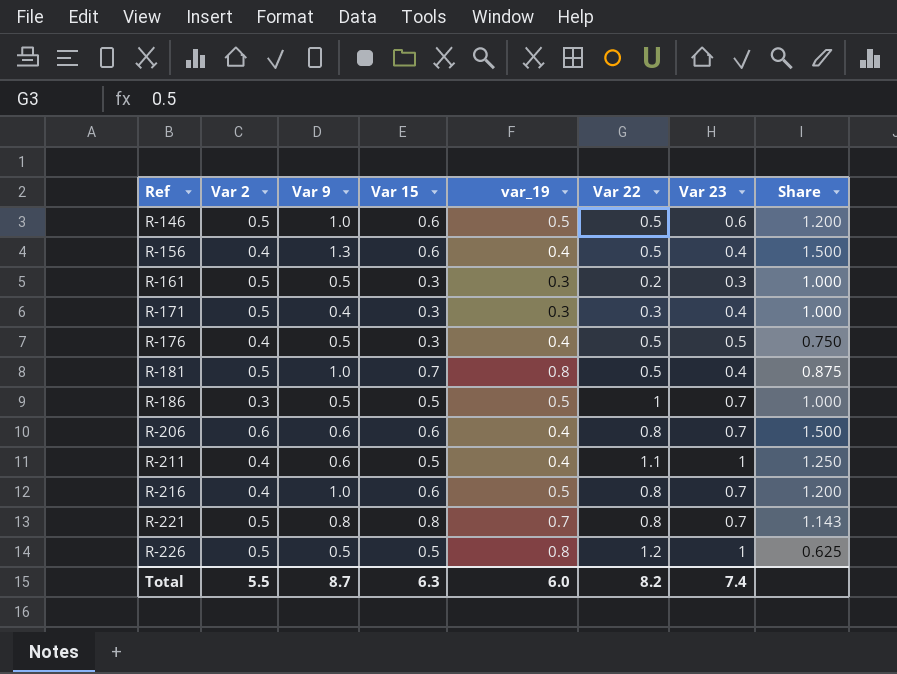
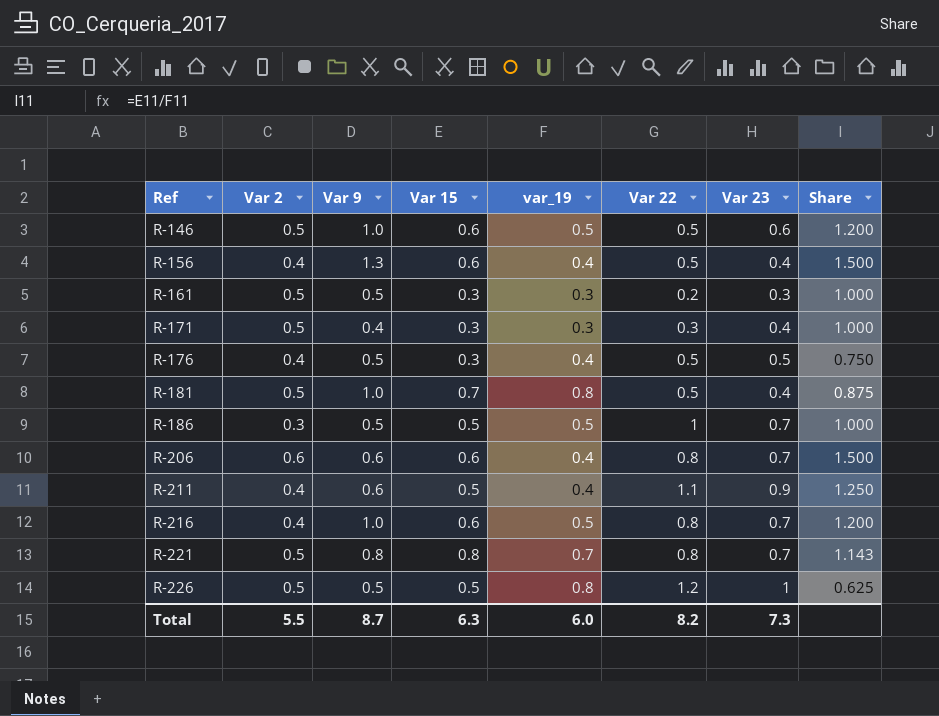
R-211 | Var 23: 1 -> 0.9
Total | Var 23: 7.4 -> 7.3

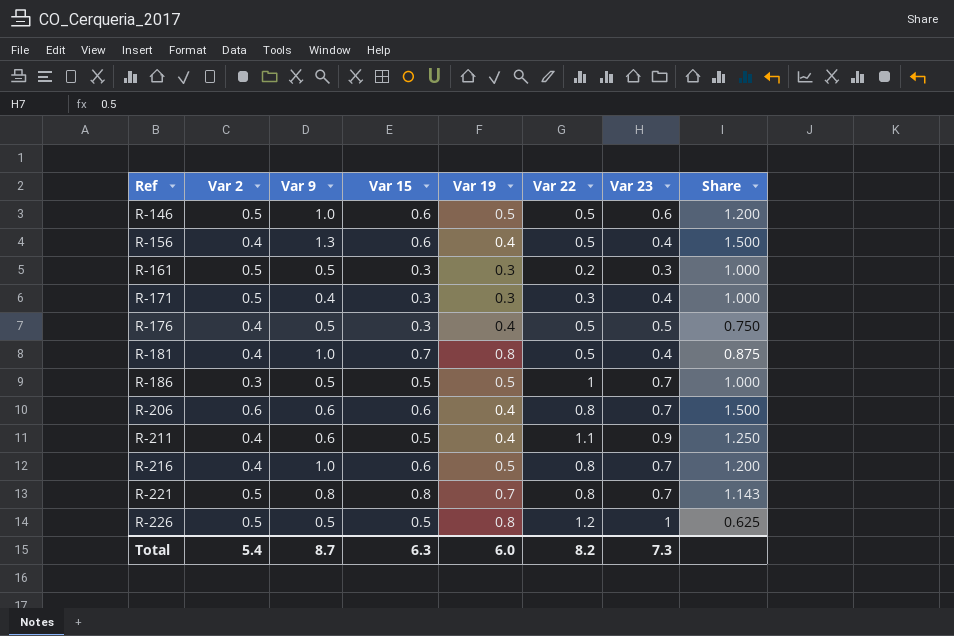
column name: var_19 -> Var 19
R-181 | Var 2: 0.5 -> 0.4
Total | Var 2: 5.5 -> 5.4

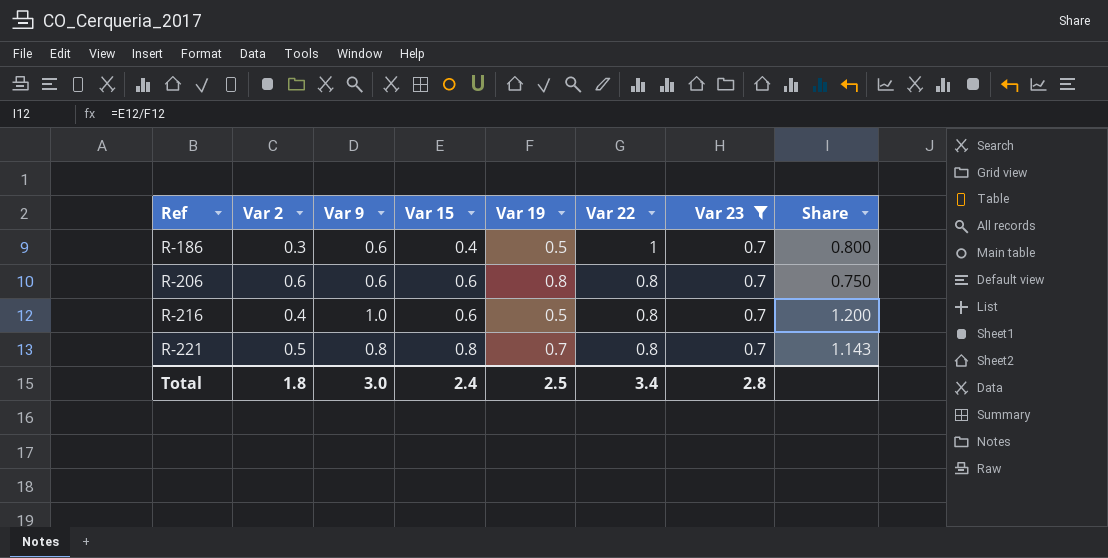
filter: none -> Var 23 = 0.7
R-186 | Var 9: 0.5 -> 0.6
R-186 | Var 15: 0.5 -> 0.4
R-186 | Share: 1.000 -> 0.800
R-206 | Var 19: 0.4 -> 0.8
R-206 | Share: 1.500 -> 0.750
Total | Var 2: 5.4 -> 1.8
Total | Var 9: 8.7 -> 3.0
Total | Var 15: 6.3 -> 2.4
Total | Var 19: 6.0 -> 2.5
Total | Var 22: 8.2 -> 3.4
Total | Var 23: 7.3 -> 2.8

